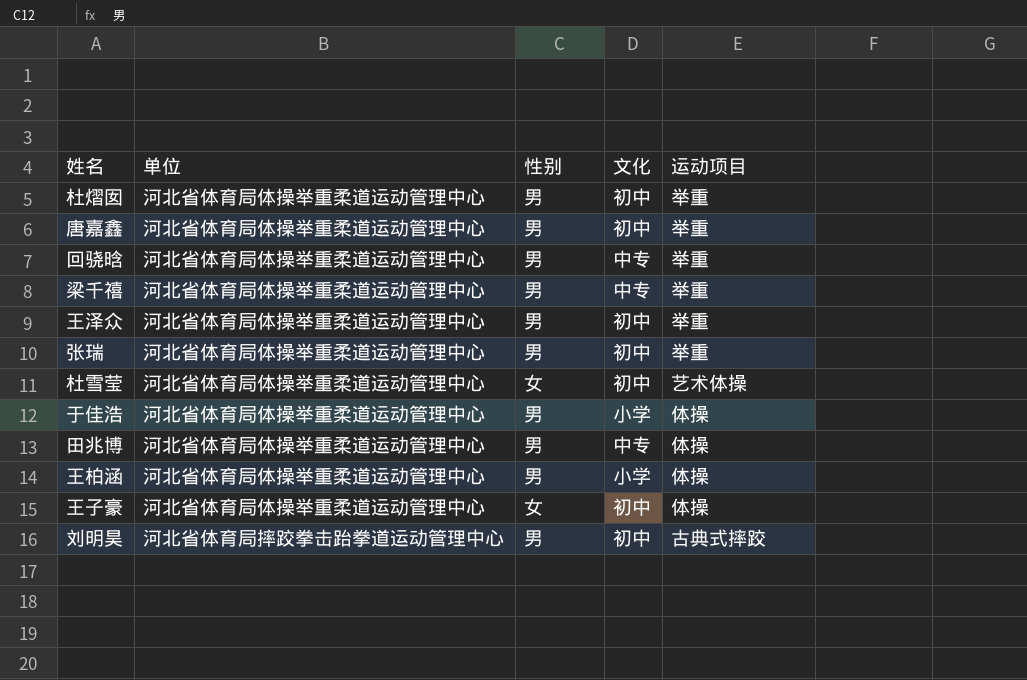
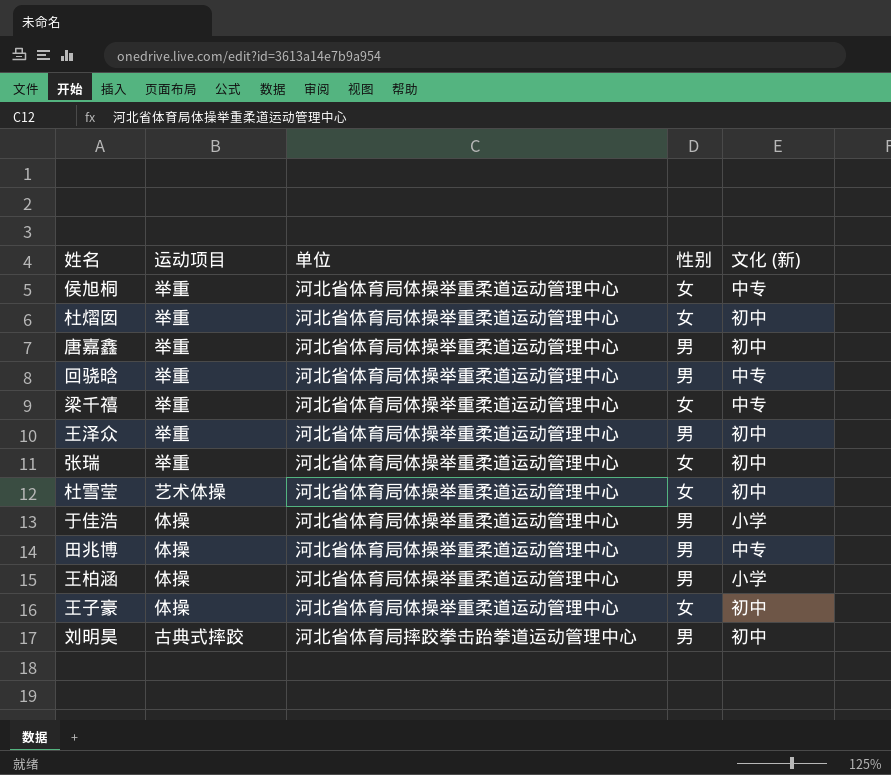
column 运动项目 | position: 5 -> 2
column name: 文化 -> 文化 (新)
row 侯旭桐: none -> 举重 | 河北省体育局体操举重柔道运动管理中心 | 女 | 中专
杜熠囡 | 性别: 男 -> 女
梁千禧 | 性别: 男 -> 女
张瑞 | 性别: 男 -> 女

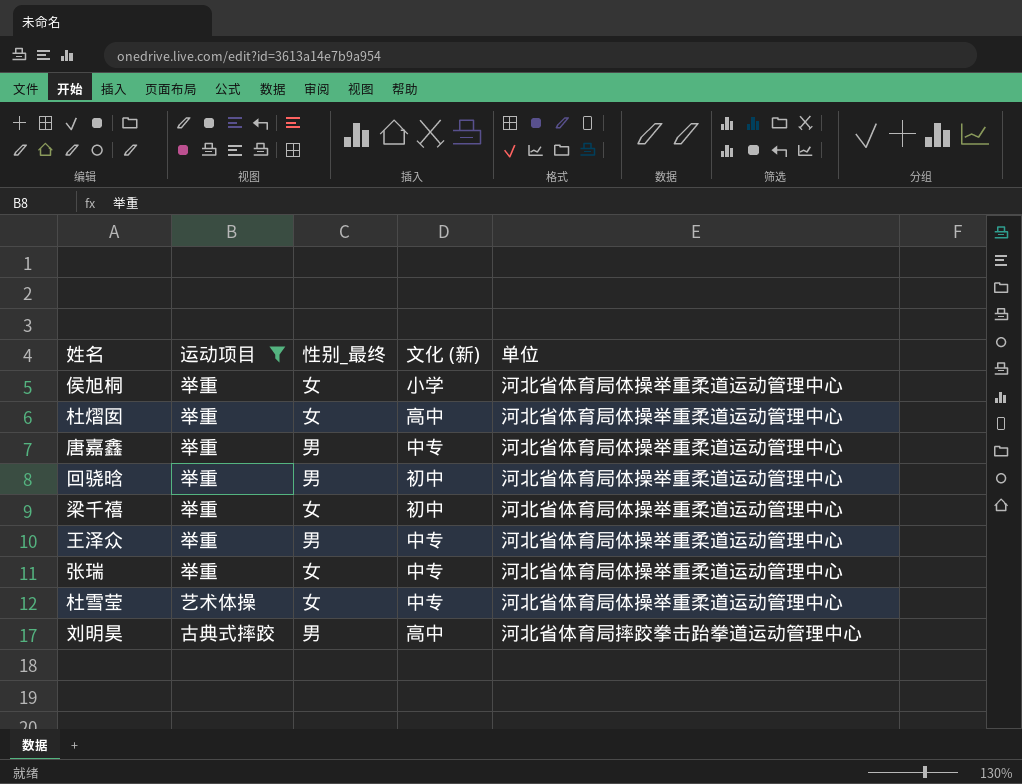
filter: none -> 运动项目 != 体操
column name: 性别 -> 性别_最终
column 单位 | position: 3 -> 5
侯旭桐 | 文化 (新): 中专 -> 小学
杜熠囡 | 文化 (新): 初中 -> 高中
唐嘉鑫 | 文化 (新): 初中 -> 中专
回骁晗 | 文化 (新): 中专 -> 初中
梁千禧 | 文化 (新): 中专 -> 初中
王泽众 | 文化 (新): 初中 -> 中专
张瑞 | 文化 (新): 初中 -> 中专
杜雪莹 | 文化 (新): 初中 -> 中专
刘明昊 | 文化 (新): 初中 -> 高中

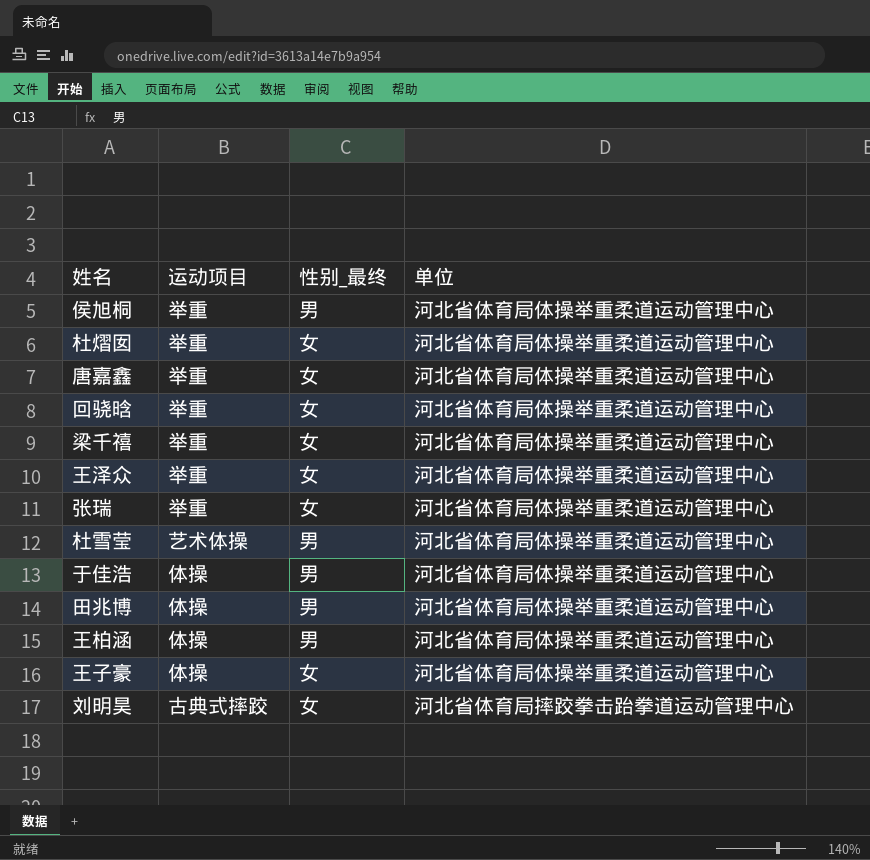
filter: 运动项目 != 体操 -> none
column 文化 (新) | position: 4 -> none
侯旭桐 | 性别_最终: 女 -> 男
唐嘉鑫 | 性别_最终: 男 -> 女
回骁晗 | 性别_最终: 男 -> 女
王泽众 | 性别_最终: 男 -> 女
杜雪莹 | 性别_最终: 女 -> 男
刘明昊 | 性别_最终: 男 -> 女

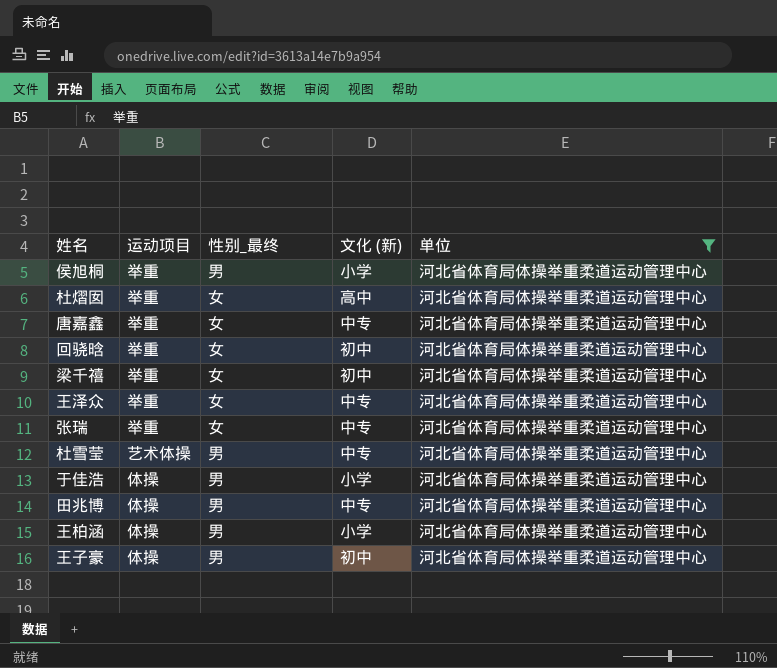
filter: none -> 单位 = 河北省体育局体操举重柔道运动管理中心
column 文化 (新) | position: none -> 4
王子豪 | 性别_最终: 女 -> 男

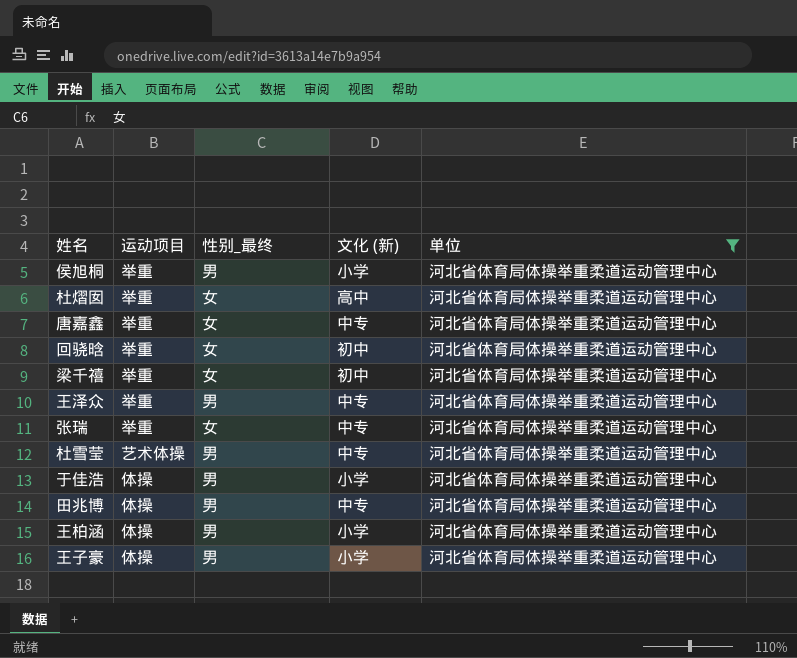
王泽众 | 性别_最终: 女 -> 男
王子豪 | 文化 (新): 初中 -> 小学

